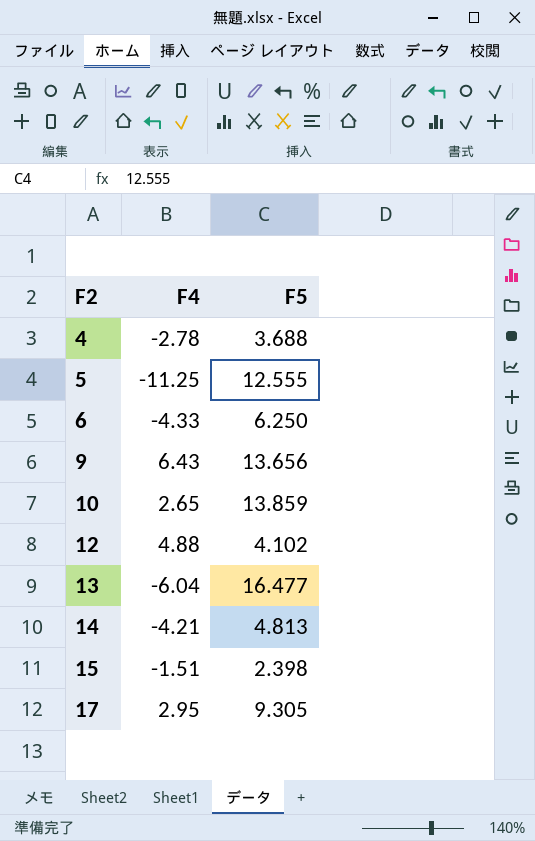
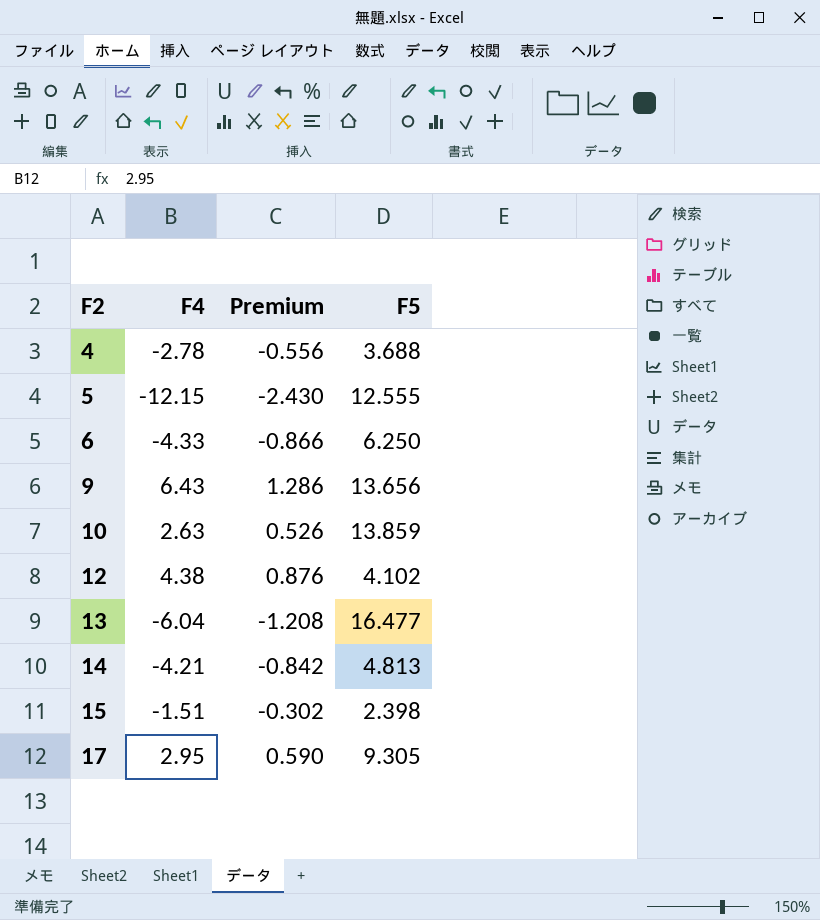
column Premium | formula: none -> [F4] * 0.2
5 | F4: -11.25 -> -12.15
10 | F4: 2.65 -> 2.63
12 | F4: 4.88 -> 4.38

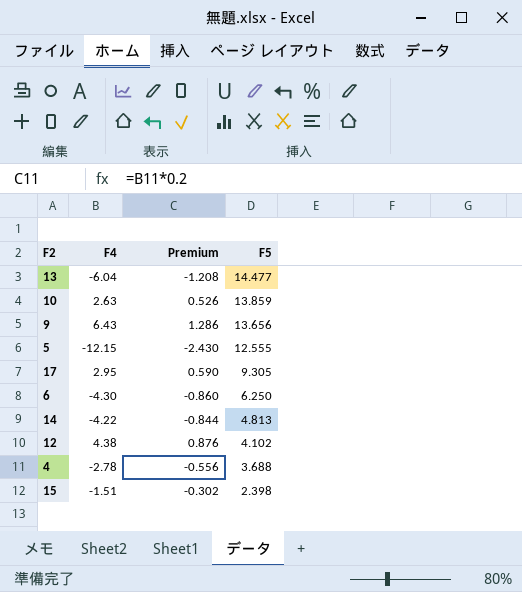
row order: F2 ascending -> F5 descending
13 | F5: 16.477 -> 14.477
6 | F4: -4.33 -> -4.30
6 | Premium: -0.866 -> -0.860
14 | F4: -4.21 -> -4.22
14 | Premium: -0.842 -> -0.844

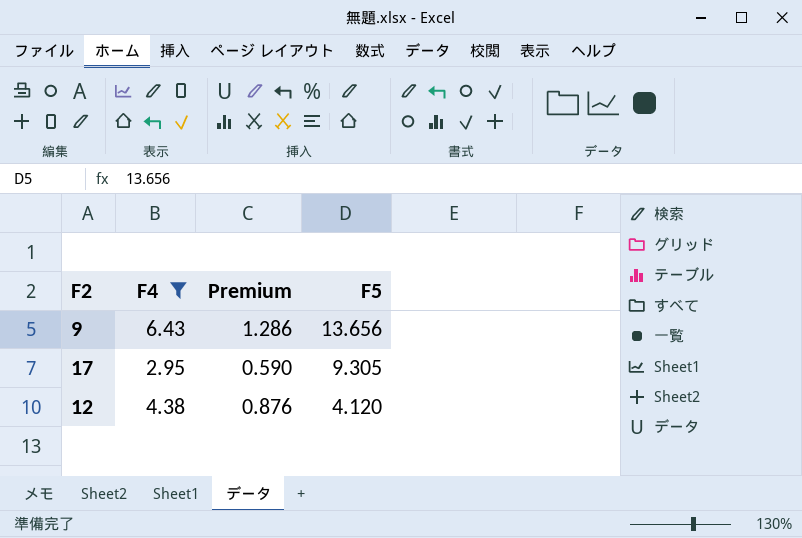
filter: none -> F4 >= 2.95
12 | F5: 4.102 -> 4.120

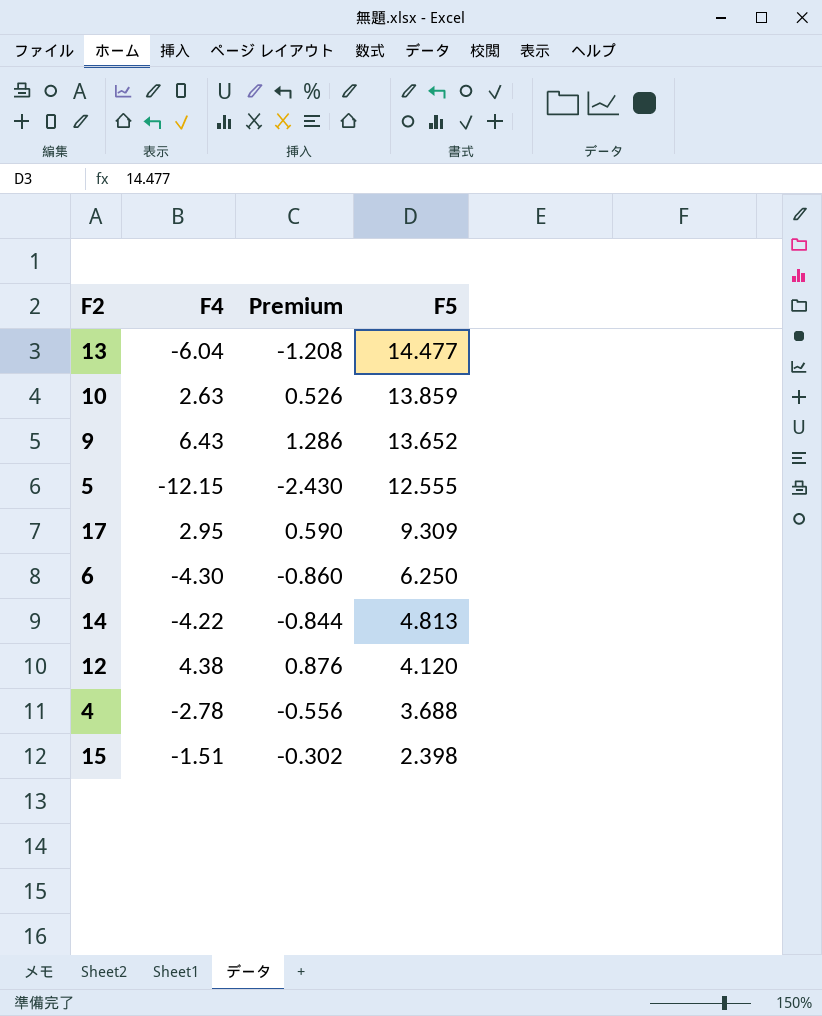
filter: F4 >= 2.95 -> none
9 | F5: 13.656 -> 13.652
17 | F5: 9.305 -> 9.309

